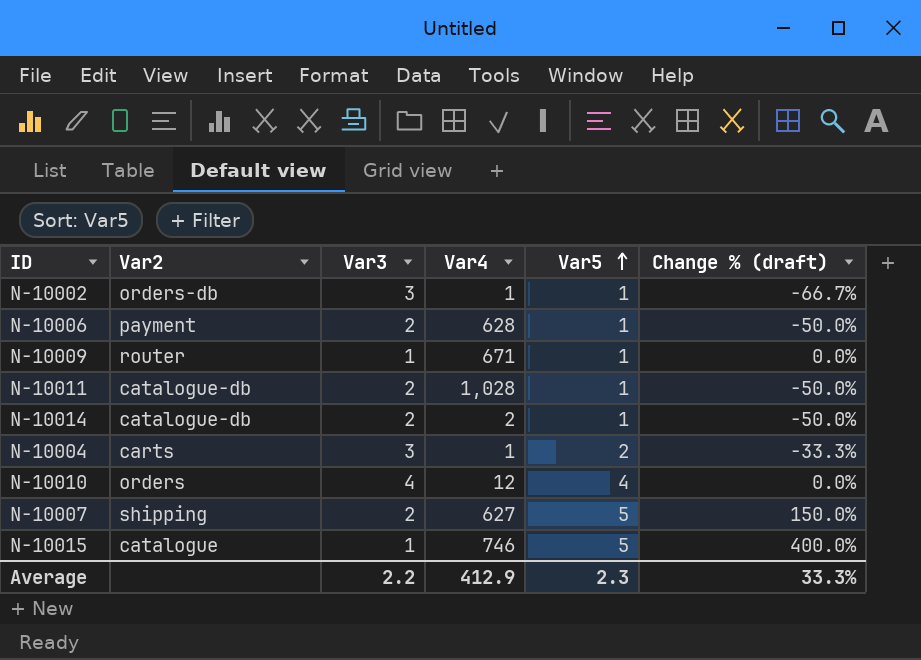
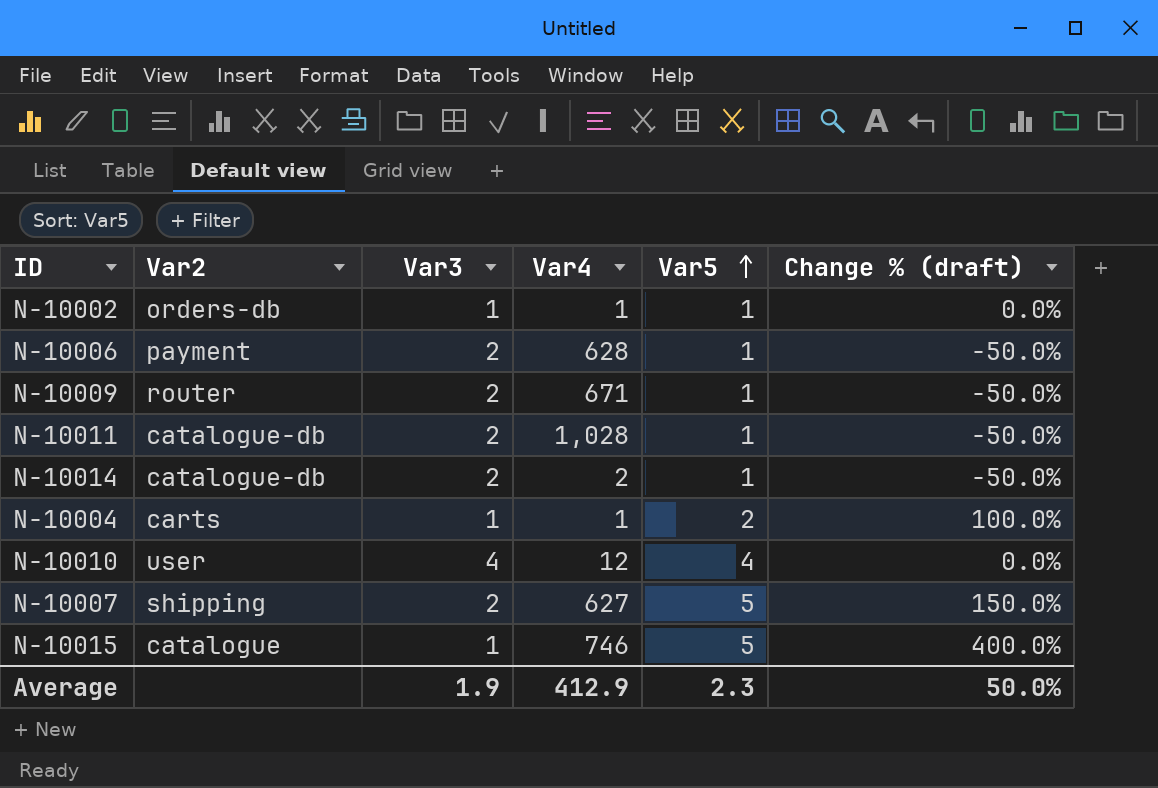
N-10002 | Var3: 3 -> 1
N-10002 | Change % (draft): -66.7% -> 0.0%
N-10009 | Var3: 1 -> 2
N-10009 | Change % (draft): 0.0% -> -50.0%
N-10004 | Var3: 3 -> 1
N-10004 | Change % (draft): -33.3% -> 100.0%
N-10010 | Var2: orders -> user
Average | Var3: 2.2 -> 1.9
Average | Change % (draft): 33.3% -> 50.0%

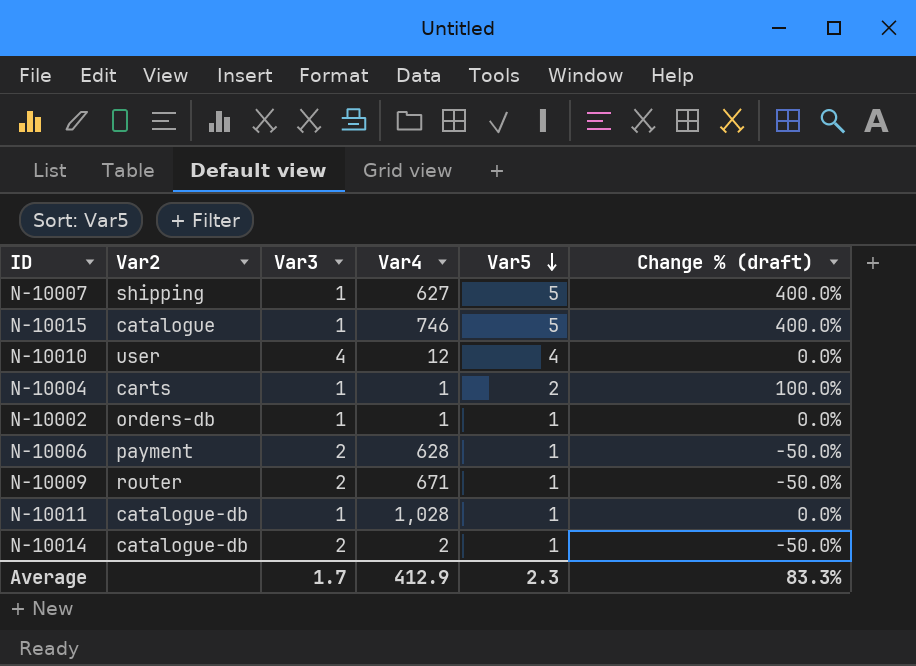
row order: Var5 ascending -> Var5 descending
N-10007 | Var3: 2 -> 1
N-10007 | Change % (draft): 150.0% -> 400.0%
N-10011 | Var3: 2 -> 1
N-10011 | Change % (draft): -50.0% -> 0.0%
Average | Var3: 1.9 -> 1.7
Average | Change % (draft): 50.0% -> 83.3%

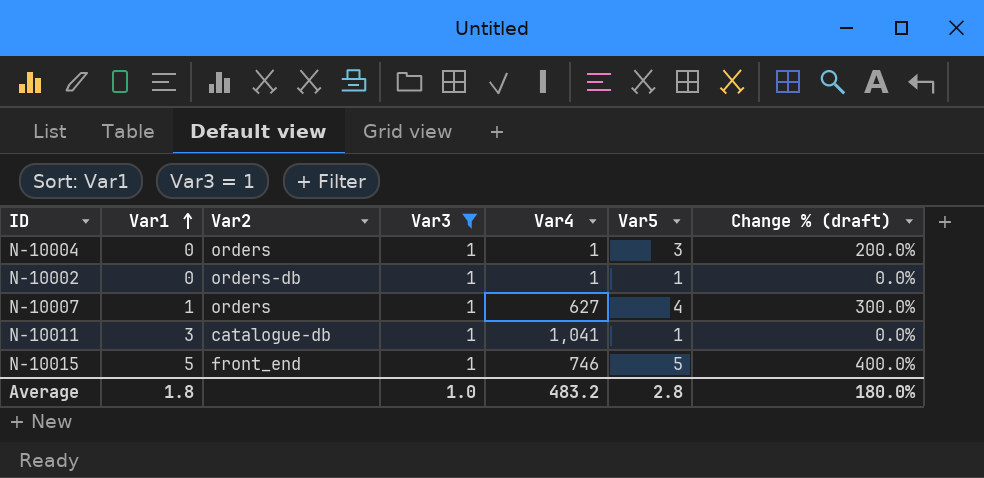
filter: none -> Var3 = 1
row order: Var5 descending -> Var1 ascending
column Var1 | position: none -> 2
N-10004 | Var2: carts -> orders
N-10004 | Var5: 2 -> 3
N-10004 | Change % (draft): 100.0% -> 200.0%
N-10007 | Var2: shipping -> orders
N-10007 | Var5: 5 -> 4
N-10007 | Change % (draft): 400.0% -> 300.0%
N-10011 | Var4: 1,028 -> 1,041
N-10015 | Var2: catalogue -> front_end
Average | Var3: 1.7 -> 1.0
Average | Var4: 412.9 -> 483.2
Average | Var5: 2.3 -> 2.8
Average | Change % (draft): 83.3% -> 180.0%

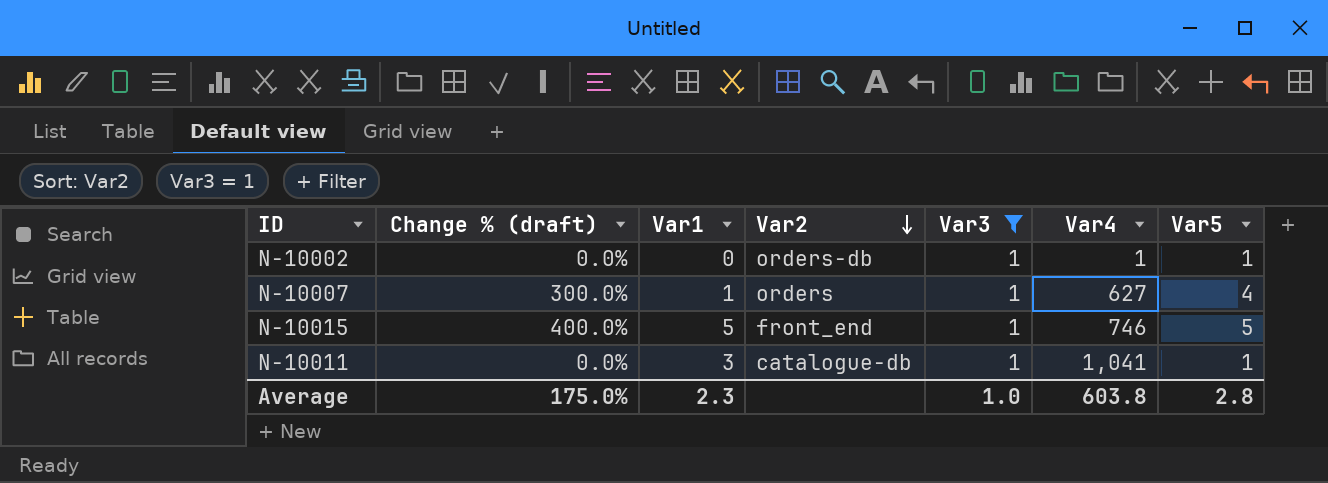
row order: Var1 ascending -> Var2 descending
column Change % (draft) | position: 7 -> 2
row N-10004: 0 | orders | 1 | 1 | 3 | 200.0% -> none
Average | Change % (draft): 180.0% -> 175.0%
Average | Var1: 1.8 -> 2.3
Average | Var4: 483.2 -> 603.8

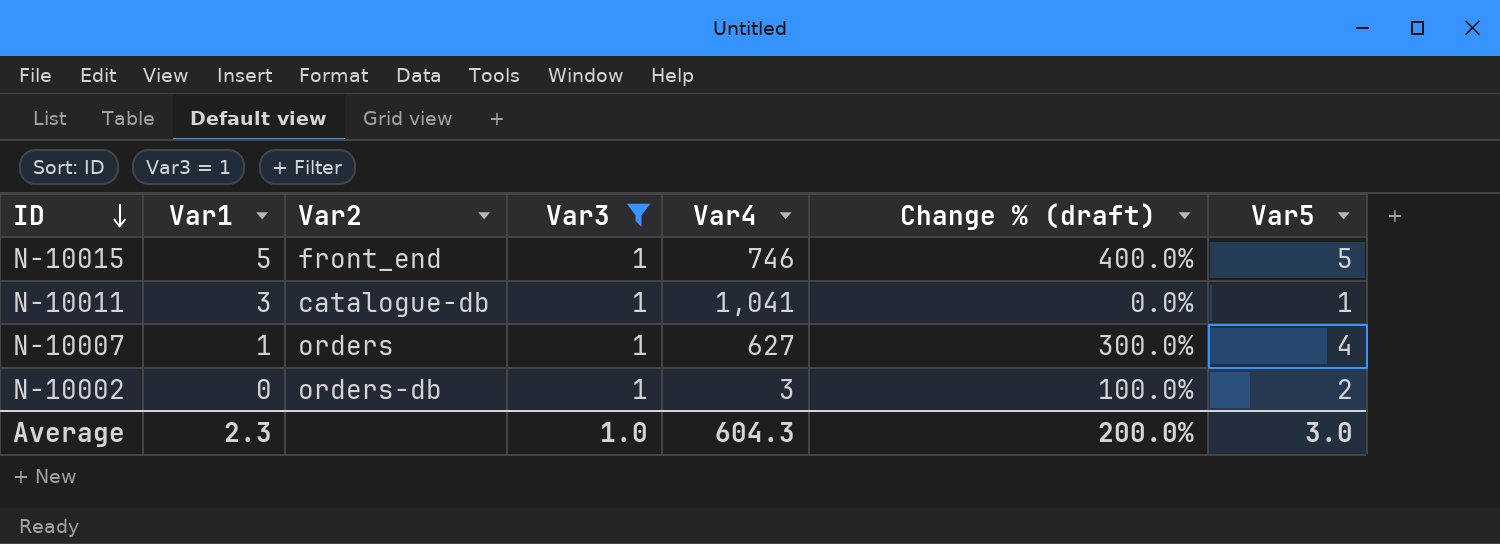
row order: Var2 descending -> ID descending
column Change % (draft) | position: 2 -> 6
N-10002 | Var4: 1 -> 3
N-10002 | Change % (draft): 0.0% -> 100.0%
N-10002 | Var5: 1 -> 2
Average | Var4: 603.8 -> 604.3
Average | Change % (draft): 175.0% -> 200.0%
Average | Var5: 2.8 -> 3.0

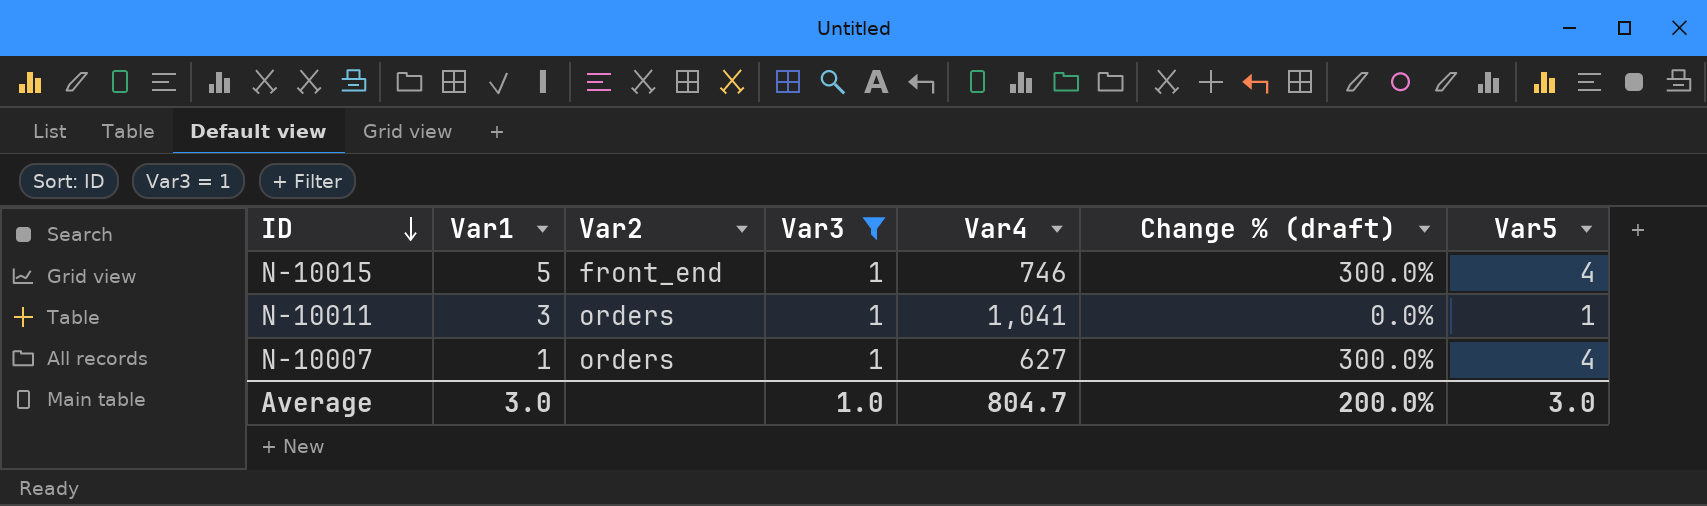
row N-10002: 0 | orders-db | 1 | 3 | 100.0% | 2 -> none
N-10015 | Change % (draft): 400.0% -> 300.0%
N-10015 | Var5: 5 -> 4
N-10011 | Var2: catalogue-db -> orders
Average | Var1: 2.3 -> 3.0
Average | Var4: 604.3 -> 804.7

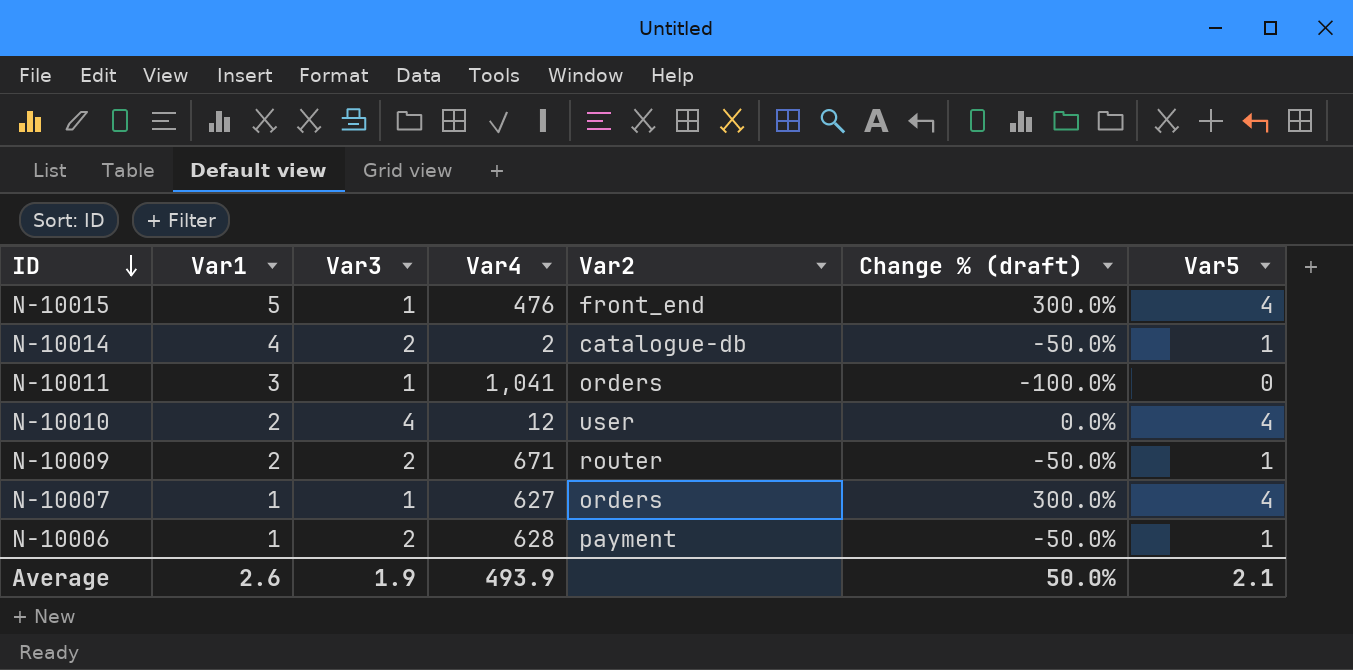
filter: Var3 = 1 -> none
column Var2 | position: 3 -> 5
N-10015 | Var4: 746 -> 476
N-10011 | Change % (draft): 0.0% -> -100.0%
N-10011 | Var5: 1 -> 0
Average | Var1: 3.0 -> 2.6
Average | Var3: 1.0 -> 1.9
Average | Var4: 804.7 -> 493.9
Average | Change % (draft): 200.0% -> 50.0%
Average | Var5: 3.0 -> 2.1

